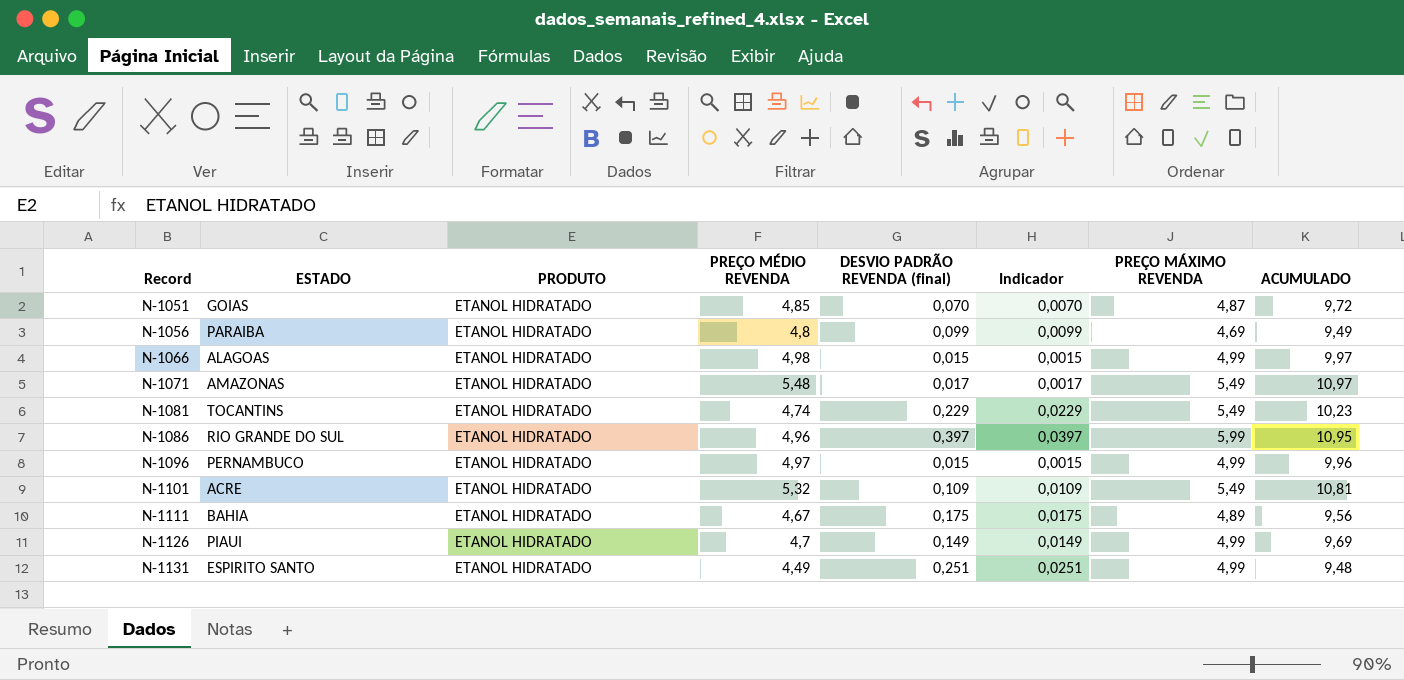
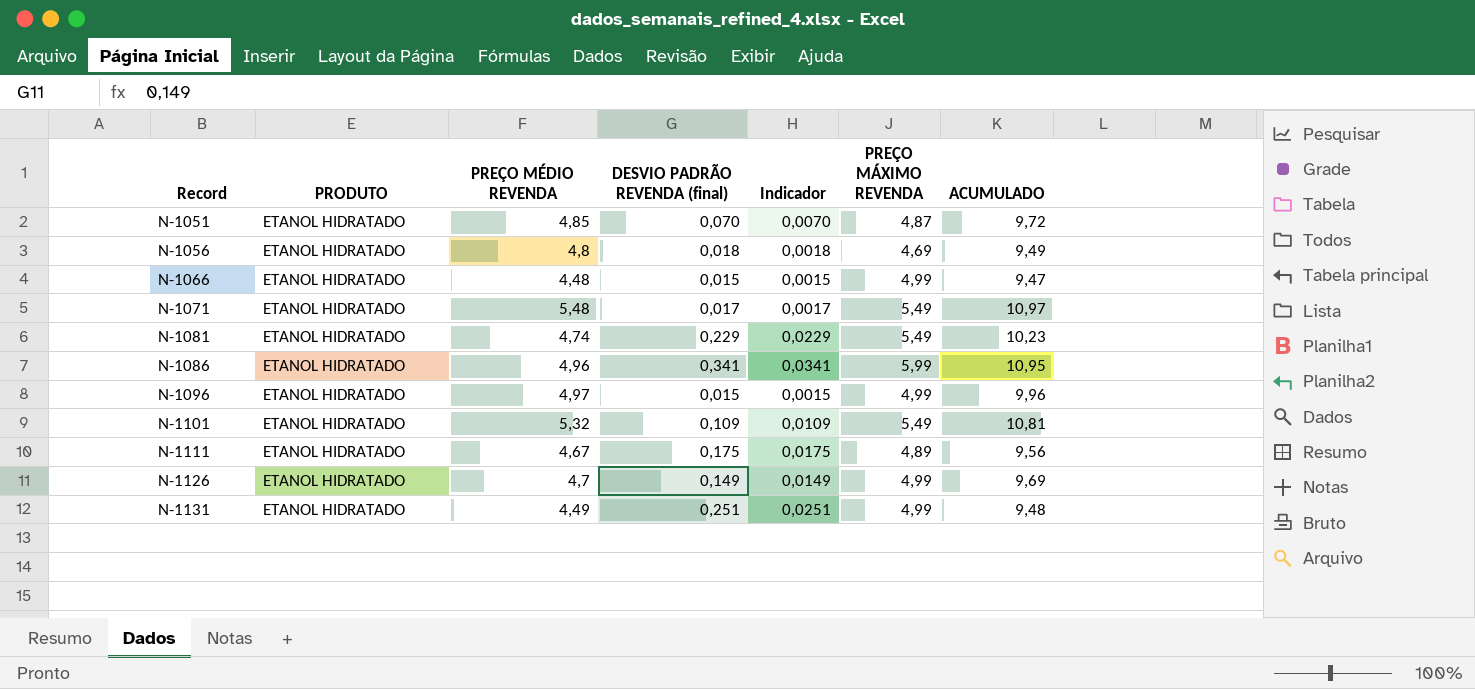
column ESTADO | position: 2 -> none
N-1056 | DESVIO PADRÃO REVENDA (final): 0,099 -> 0,018
N-1056 | Indicador: 0,0099 -> 0,0018
N-1066 | PREÇO MÉDIO REVENDA: 4,98 -> 4,48
N-1066 | ACUMULADO: 9,97 -> 9,47
N-1086 | DESVIO PADRÃO REVENDA (final): 0,397 -> 0,341
N-1086 | Indicador: 0,0397 -> 0,0341

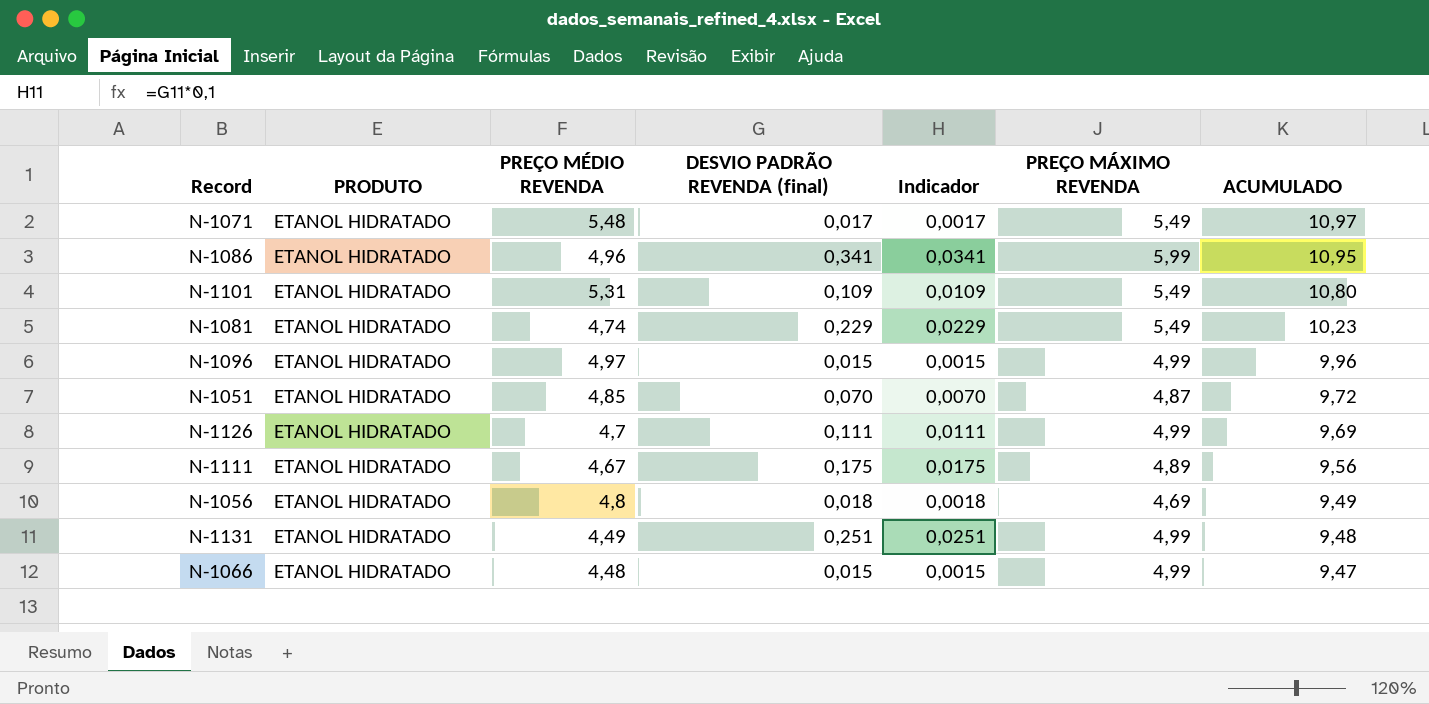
row order: Record ascending -> ACUMULADO descending
N-1101 | PREÇO MÉDIO REVENDA: 5,32 -> 5,31
N-1101 | ACUMULADO: 10,81 -> 10,80
N-1126 | DESVIO PADRÃO REVENDA (final): 0,149 -> 0,111
N-1126 | Indicador: 0,0149 -> 0,0111

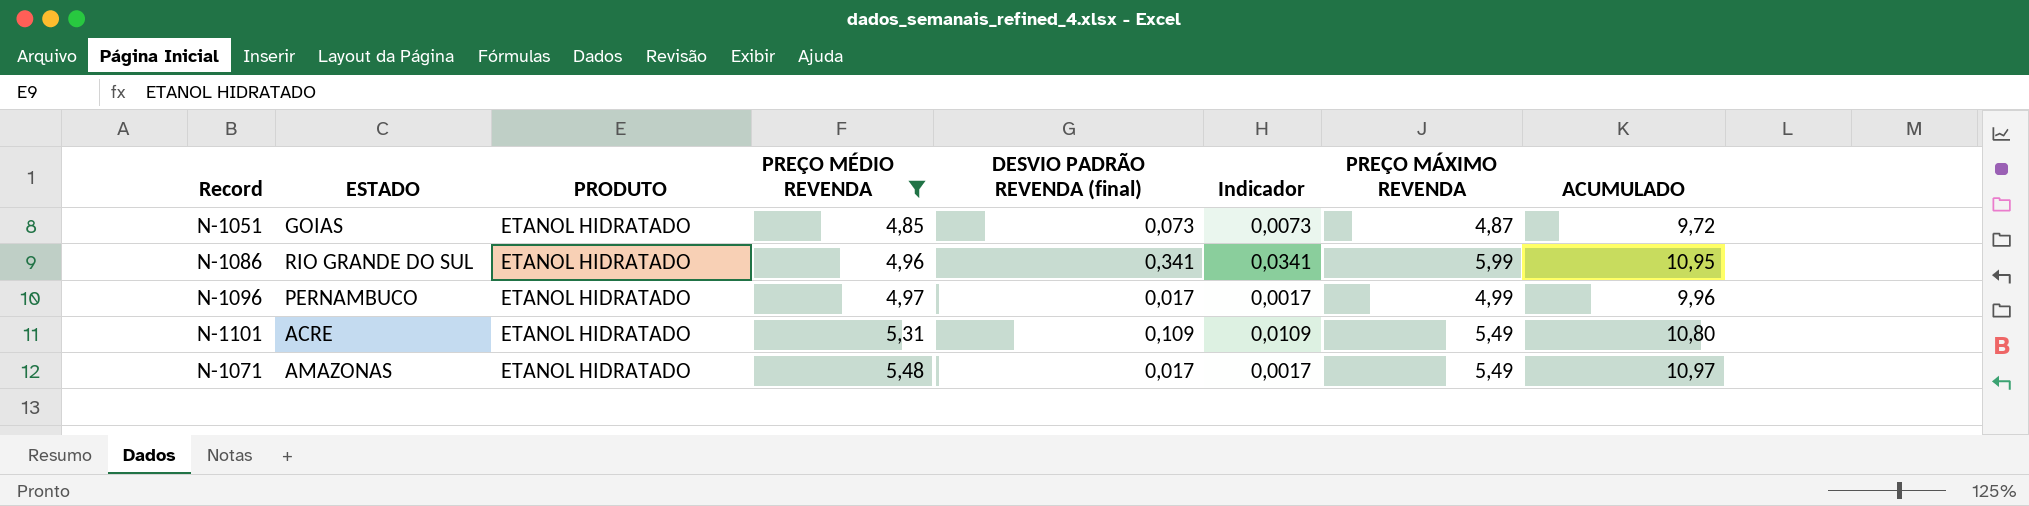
filter: none -> PREÇO MÉDIO REVENDA >= 4,85
row order: ACUMULADO descending -> PREÇO MÉDIO REVENDA ascending
column ESTADO | position: none -> 2
N-1051 | DESVIO PADRÃO REVENDA (final): 0,070 -> 0,073
N-1051 | Indicador: 0,0070 -> 0,0073
N-1096 | DESVIO PADRÃO REVENDA (final): 0,015 -> 0,017
N-1096 | Indicador: 0,0015 -> 0,0017

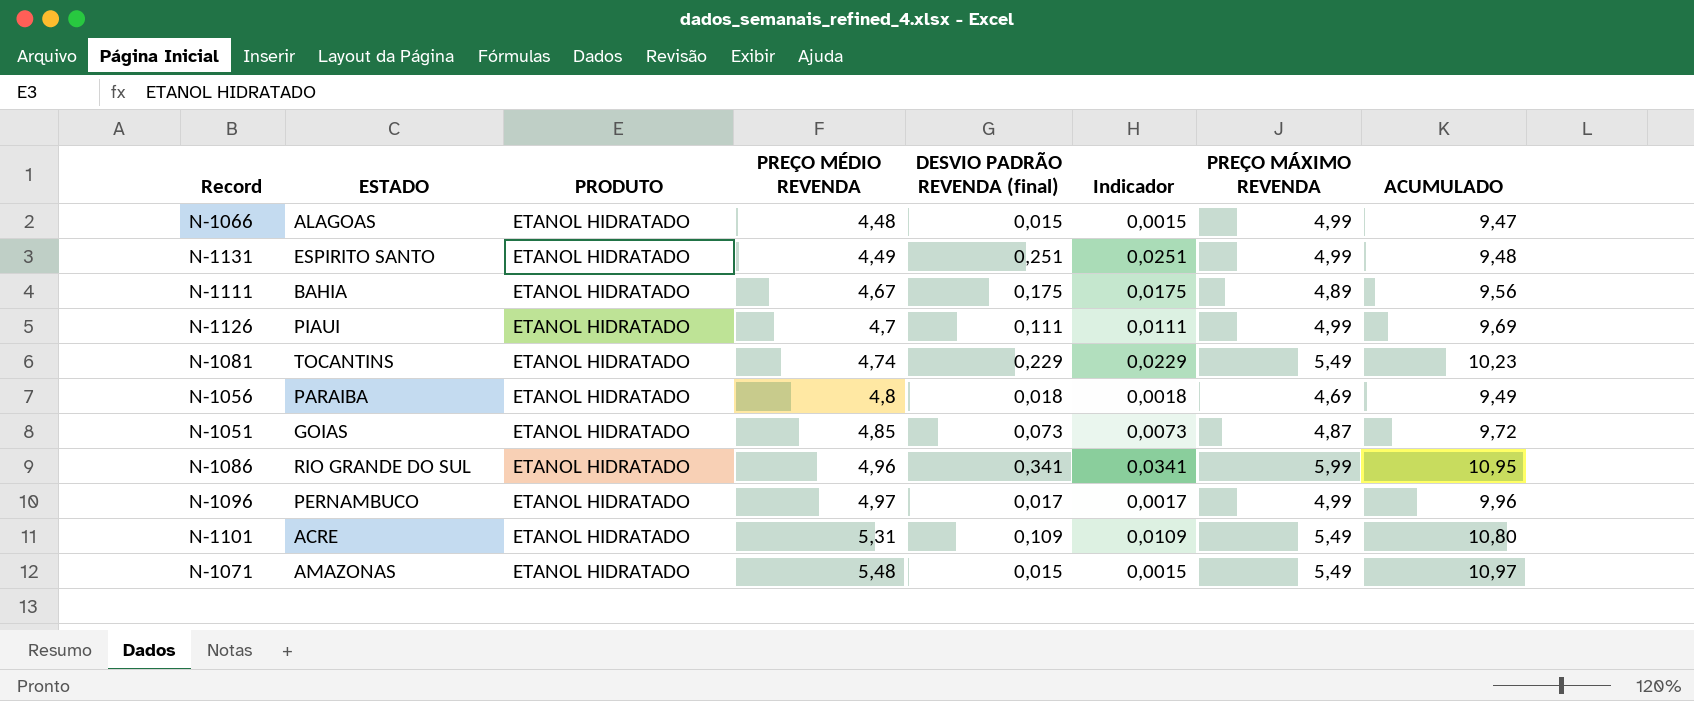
filter: PREÇO MÉDIO REVENDA >= 4,85 -> none
N-1071 | DESVIO PADRÃO REVENDA (final): 0,017 -> 0,015
N-1071 | Indicador: 0,0017 -> 0,0015

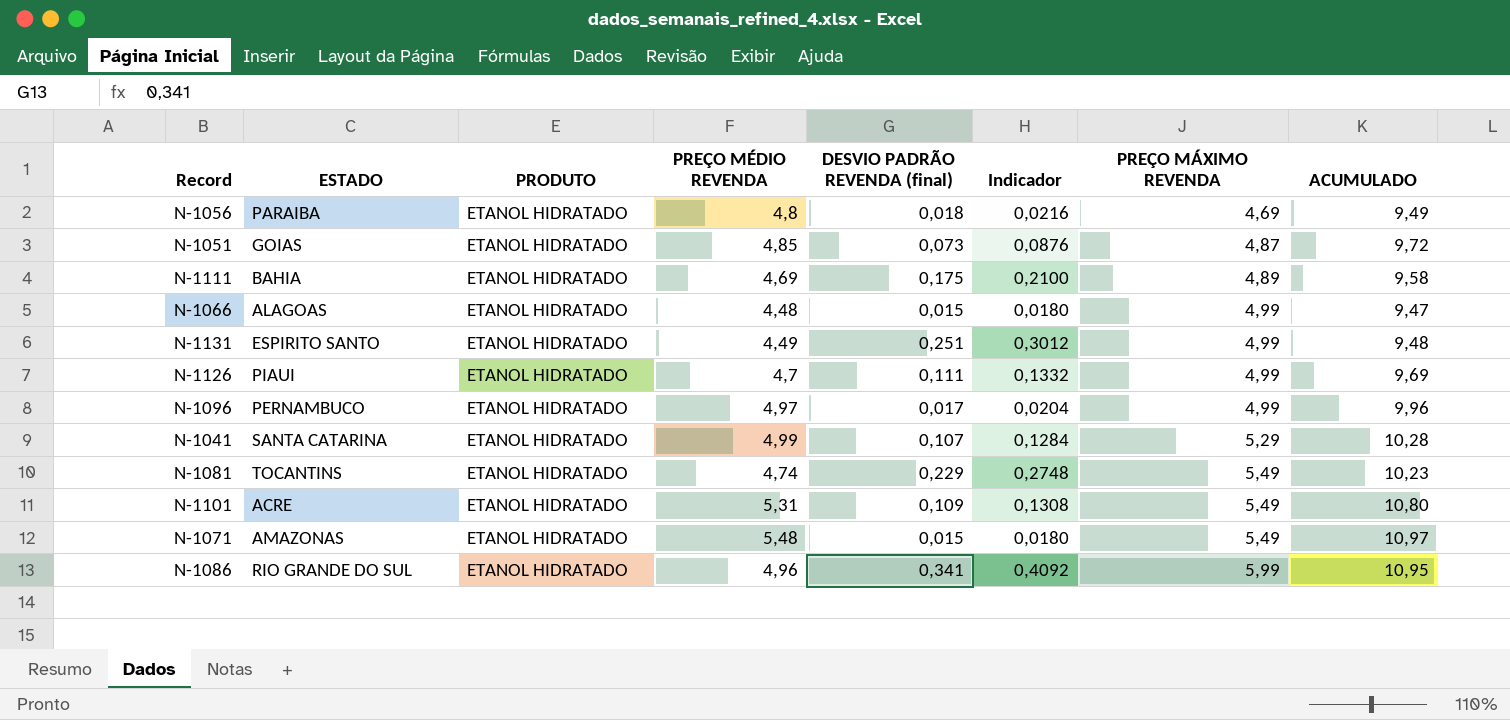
row order: PREÇO MÉDIO REVENDA ascending -> PREÇO MÁXIMO REVENDA ascending
column Indicador | formula: [DESVIO PADRÃO REVENDA (final)] * 0,1 -> [DESVIO PADRÃO REVENDA (final)] * 1,2
N-1111 | PREÇO MÉDIO REVENDA: 4,67 -> 4,69
N-1111 | ACUMULADO: 9,56 -> 9,58
row N-1041: none -> SANTA CATARINA | ETANOL HIDRATADO | 4,99 | 0,107 | 0,1284 | 5,29 | 10,28

